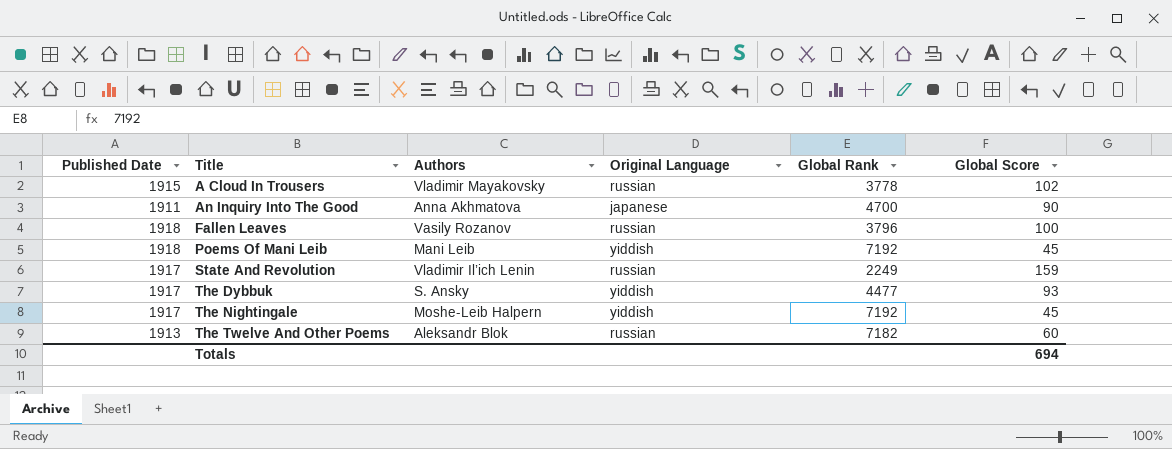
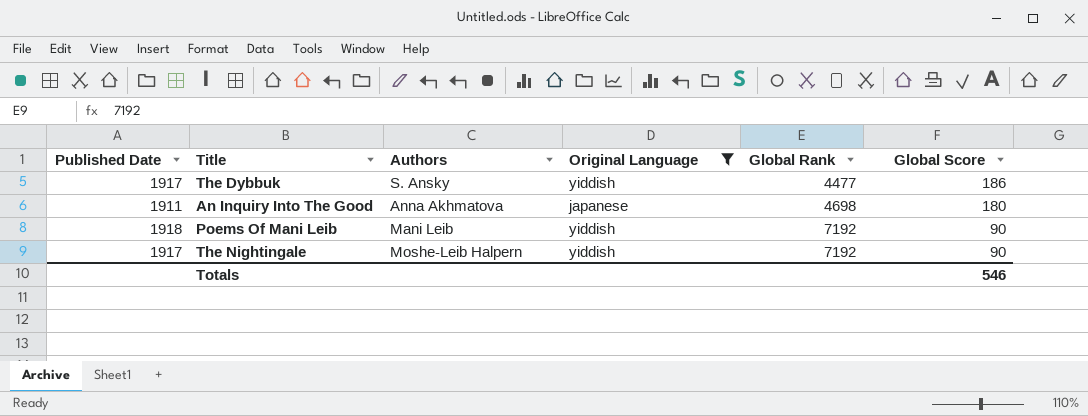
filter: none -> Original Language != russian
row order: Title ascending -> Global Rank ascending
The Dybbuk | Global Score: 93 -> 186
An Inquiry Into The Good | Global Rank: 4700 -> 4698
An Inquiry Into The Good | Global Score: 90 -> 180
Poems Of Mani Leib | Global Score: 45 -> 90
The Nightingale | Global Score: 45 -> 90
Totals | Global Score: 694 -> 546

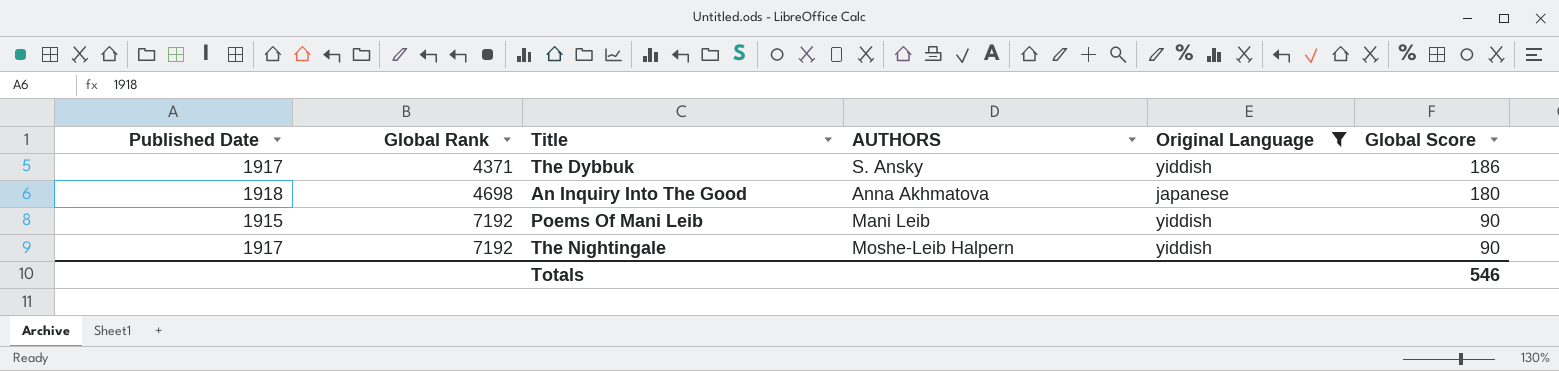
column Global Rank | position: 5 -> 2
column name: Authors -> AUTHORS
The Dybbuk | Global Rank: 4477 -> 4371
An Inquiry Into The Good | Published Date: 1911 -> 1918
Poems Of Mani Leib | Published Date: 1918 -> 1915

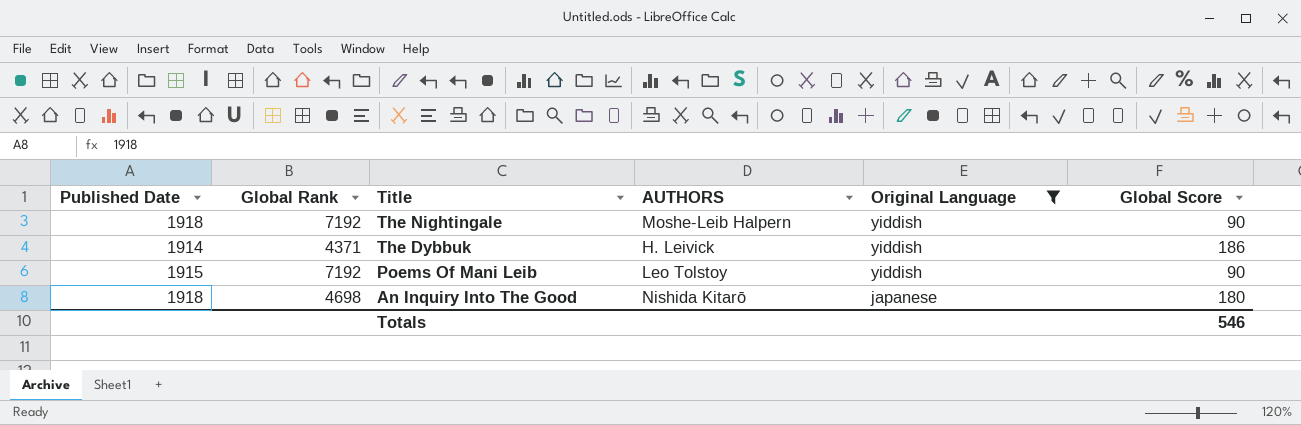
row order: Global Rank ascending -> Title descending
The Nightingale | Published Date: 1917 -> 1918
The Dybbuk | Published Date: 1917 -> 1914
The Dybbuk | AUTHORS: S. Ansky -> H. Leivick
Poems Of Mani Leib | AUTHORS: Mani Leib -> Leo Tolstoy
An Inquiry Into The Good | AUTHORS: Anna Akhmatova -> Nishida Kitarō

